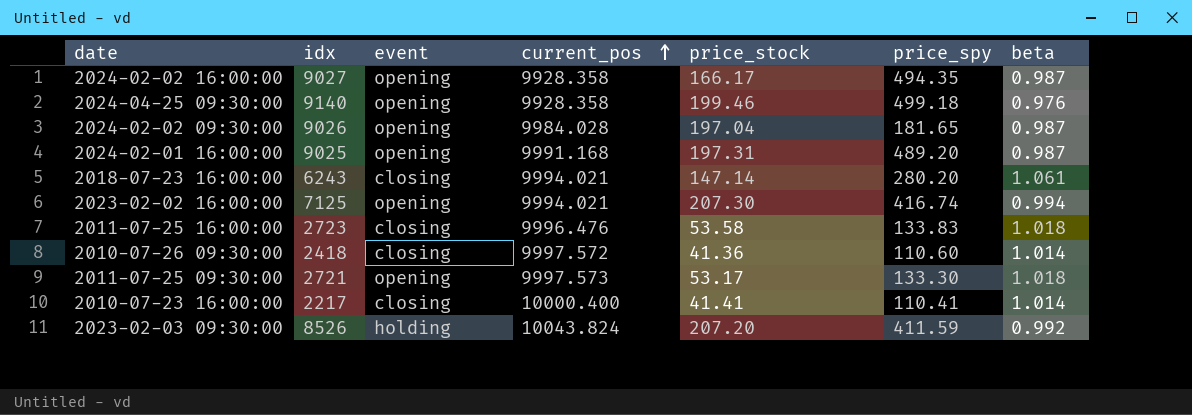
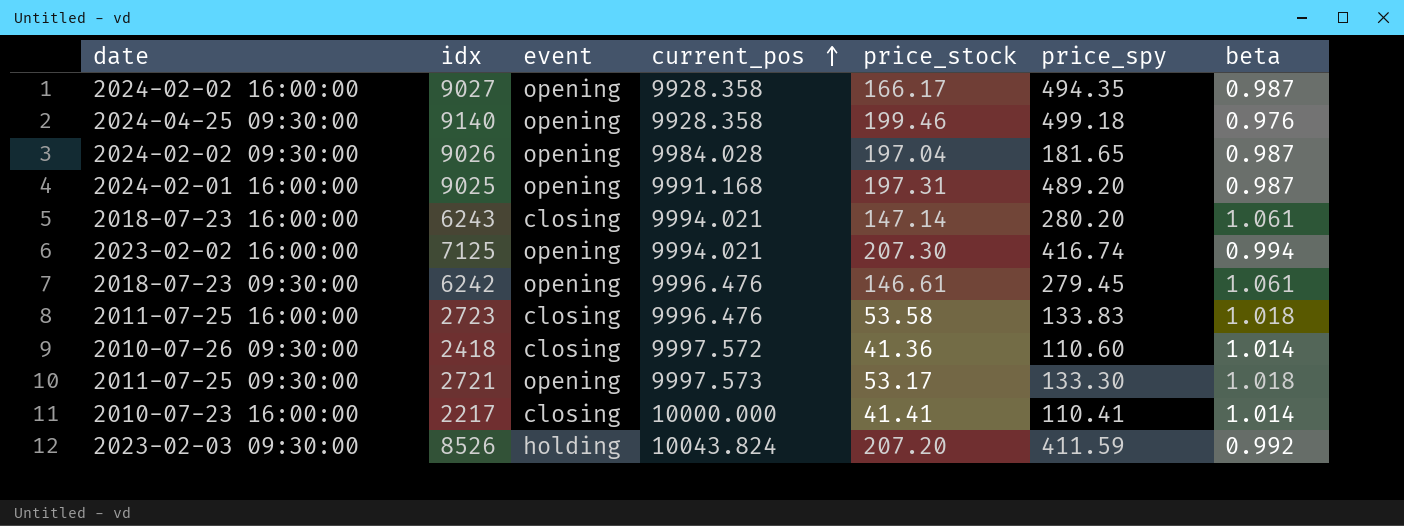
row 2018-07-23 09:30:00: none -> 6242 | opening | 9996.476 | 146.61 | 279.45 | 1.061
2010-07-23 16:00:00 | current_pos: 10000.400 -> 10000.000

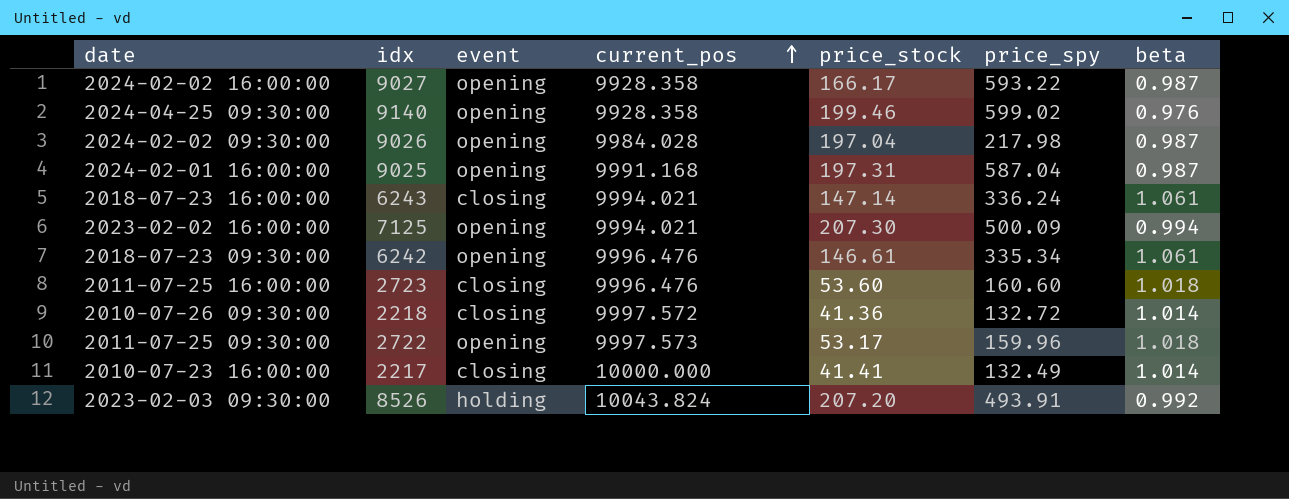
2024-02-02 16:00:00 | price_spy: 494.35 -> 593.22
2024-04-25 09:30:00 | price_spy: 499.18 -> 599.02
2024-02-02 09:30:00 | price_spy: 181.65 -> 217.98
2024-02-01 16:00:00 | price_spy: 489.20 -> 587.04
2018-07-23 16:00:00 | price_spy: 280.20 -> 336.24
2023-02-02 16:00:00 | price_spy: 416.74 -> 500.09
2018-07-23 09:30:00 | price_spy: 279.45 -> 335.34
2011-07-25 16:00:00 | price_stock: 53.58 -> 53.60
2011-07-25 16:00:00 | price_spy: 133.83 -> 160.60
2010-07-26 09:30:00 | idx: 2418 -> 2218
2010-07-26 09:30:00 | price_spy: 110.60 -> 132.72
2011-07-25 09:30:00 | idx: 2721 -> 2722
2011-07-25 09:30:00 | price_spy: 133.30 -> 159.96
2010-07-23 16:00:00 | price_spy: 110.41 -> 132.49
2023-02-03 09:30:00 | price_spy: 411.59 -> 493.91

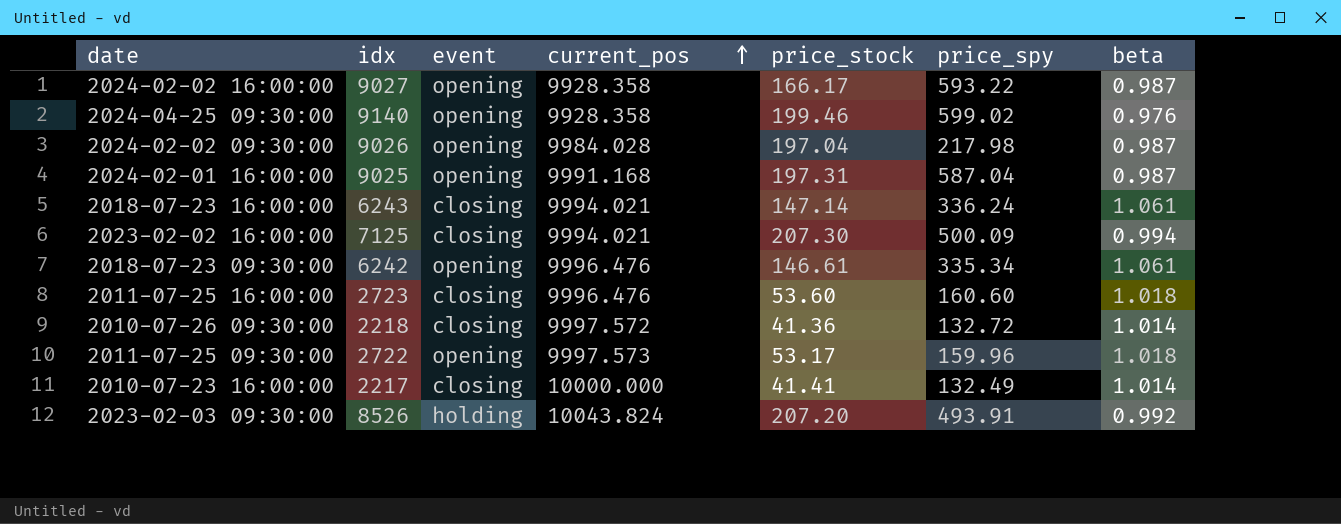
2023-02-02 16:00:00 | event: opening -> closing

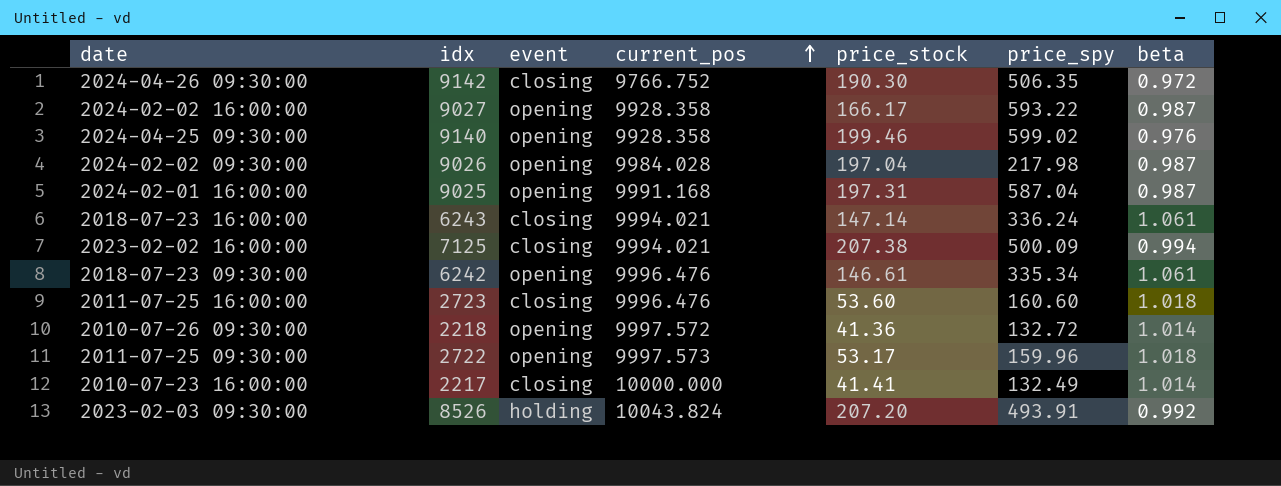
row 2024-04-26 09:30:00: none -> 9142 | closing | 9766.752 | 190.30 | 506.35 | 0.972
2023-02-02 16:00:00 | price_stock: 207.30 -> 207.38
2010-07-26 09:30:00 | event: closing -> opening

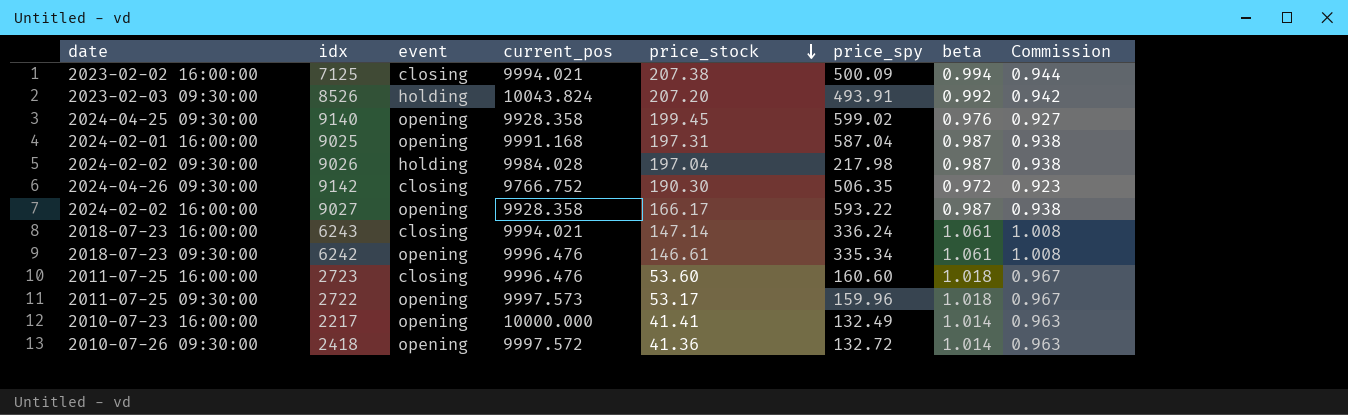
row order: current_pos ascending -> price_stock descending
column Commission | formula: none -> [beta] * 0.95
2024-04-25 09:30:00 | price_stock: 199.46 -> 199.45
2024-02-02 09:30:00 | event: opening -> holding
2010-07-23 16:00:00 | event: closing -> opening
2010-07-26 09:30:00 | idx: 2218 -> 2418

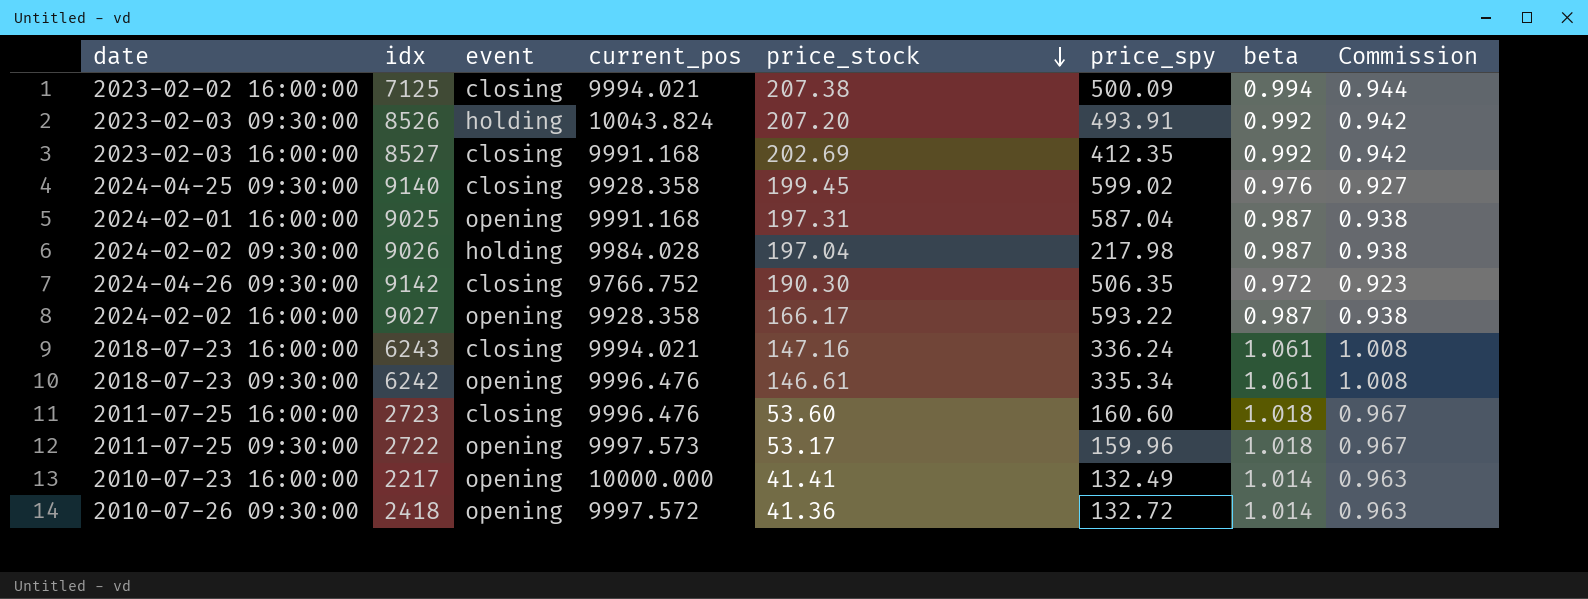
row 2023-02-03 16:00:00: none -> 8527 | closing | 9991.168 | 202.69 | 412.35 | 0.992 | 0.942
2024-04-25 09:30:00 | event: opening -> closing
2018-07-23 16:00:00 | price_stock: 147.14 -> 147.16

